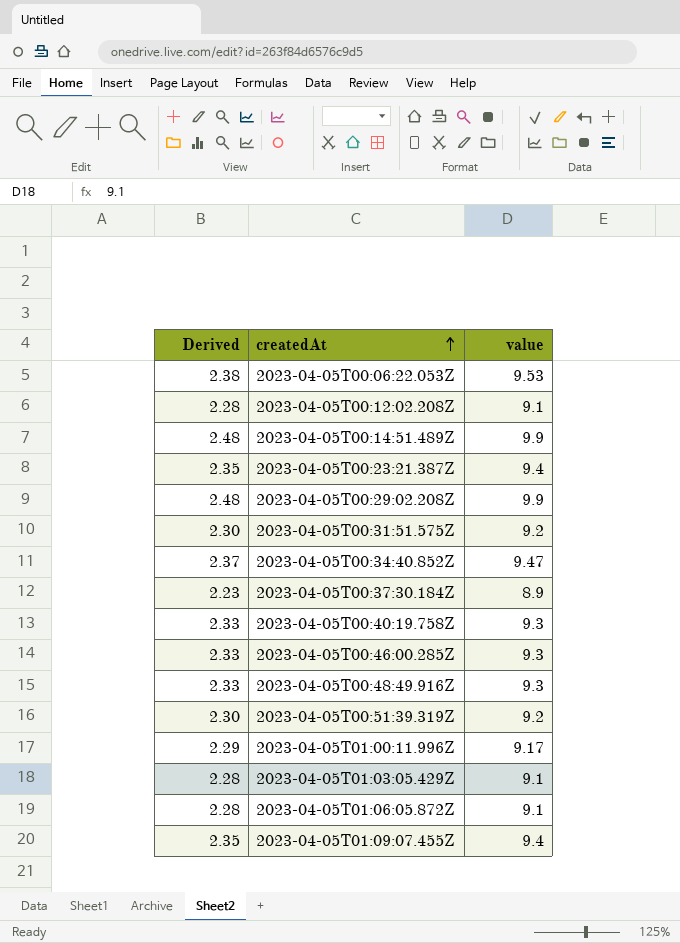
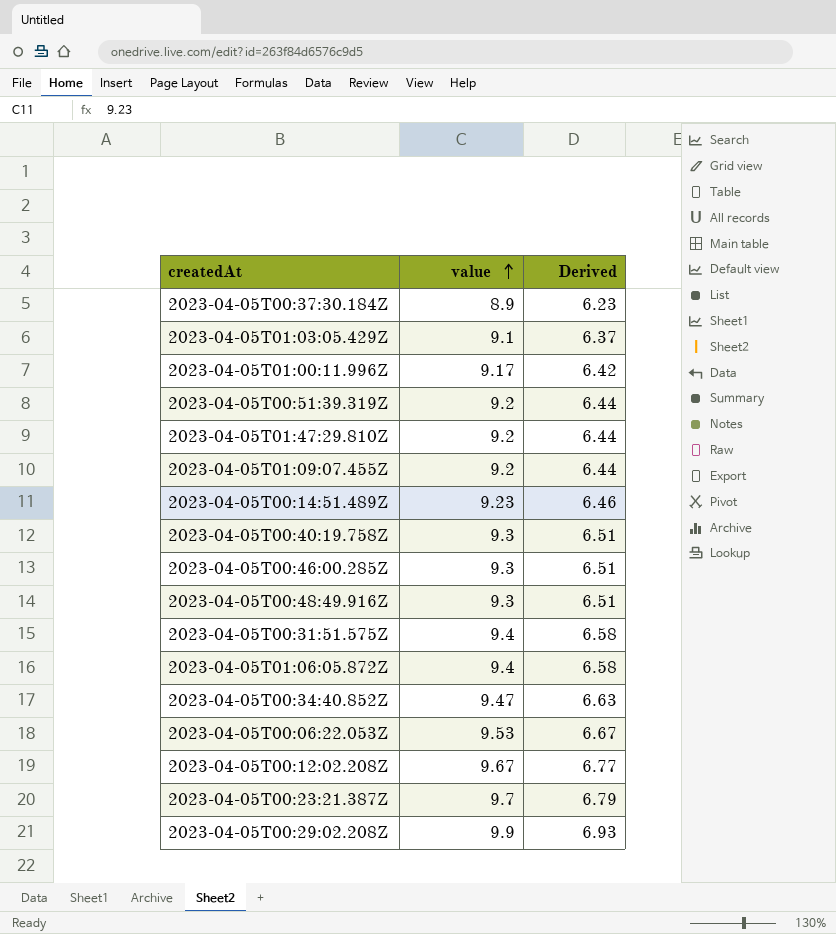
row order: createdAt ascending -> value ascending
column Derived | formula: [value] * 0.25 -> [value] * 0.7
column Derived | position: 1 -> 3
row 2023-04-05T01:47:29.810Z: none -> 9.2 | 6.44
2023-04-05T01:09:07.455Z | value: 9.4 -> 9.2
2023-04-05T00:14:51.489Z | value: 9.9 -> 9.23
2023-04-05T00:31:51.575Z | value: 9.2 -> 9.4
2023-04-05T01:06:05.872Z | value: 9.1 -> 9.4
2023-04-05T00:12:02.208Z | value: 9.1 -> 9.67
2023-04-05T00:23:21.387Z | value: 9.4 -> 9.7

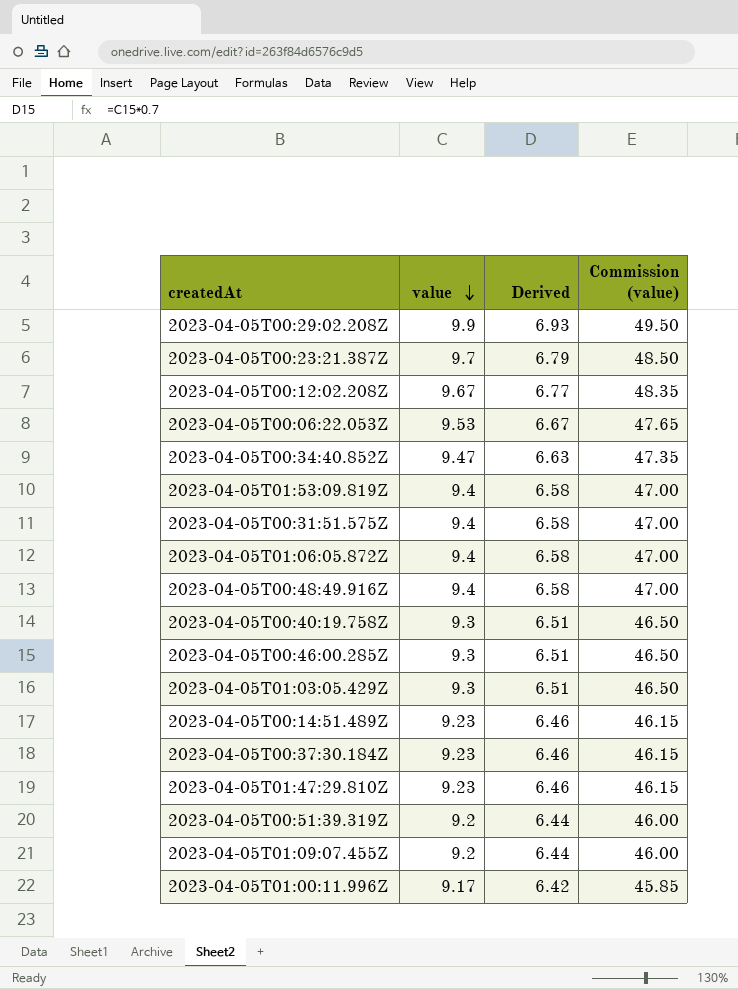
row order: value ascending -> value descending
column Commission (value) | formula: none -> [value] * 5
row 2023-04-05T01:53:09.819Z: none -> 9.4 | 6.58 | 47.00
2023-04-05T00:48:49.916Z | value: 9.3 -> 9.4
2023-04-05T00:48:49.916Z | Derived: 6.51 -> 6.58
2023-04-05T01:03:05.429Z | value: 9.1 -> 9.3
2023-04-05T01:03:05.429Z | Derived: 6.37 -> 6.51
2023-04-05T00:37:30.184Z | value: 8.9 -> 9.23
2023-04-05T00:37:30.184Z | Derived: 6.23 -> 6.46
2023-04-05T01:47:29.810Z | value: 9.2 -> 9.23
2023-04-05T01:47:29.810Z | Derived: 6.44 -> 6.46

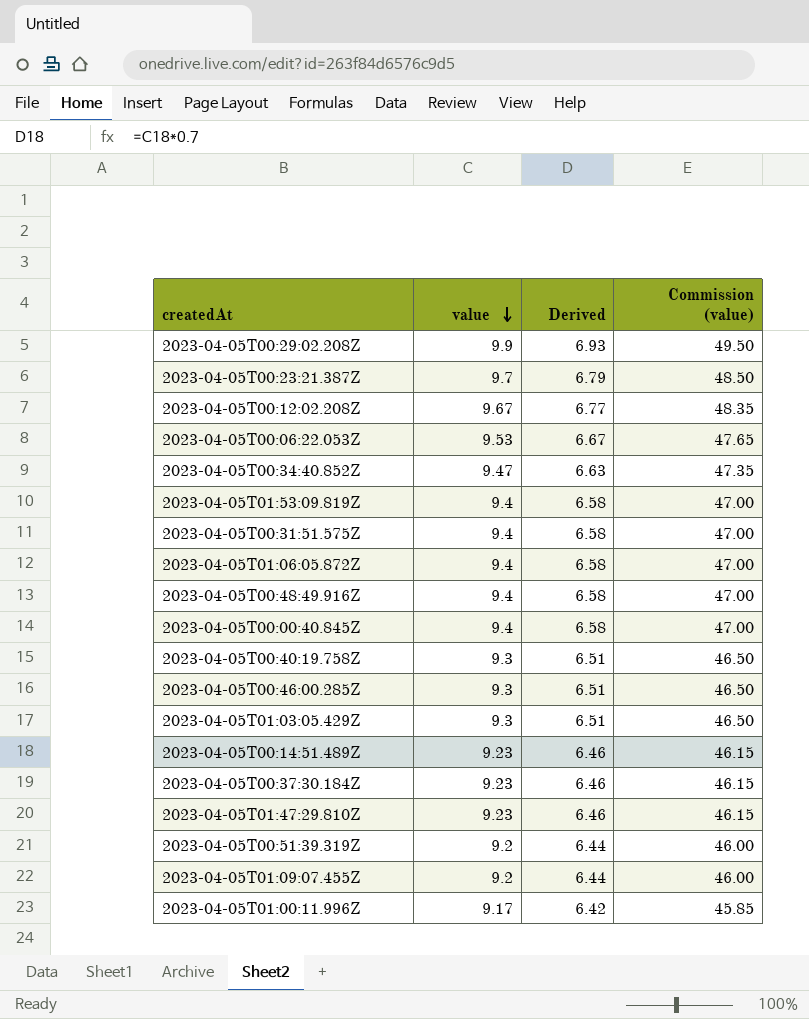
row 2023-04-05T00:00:40.845Z: none -> 9.4 | 6.58 | 47.00

